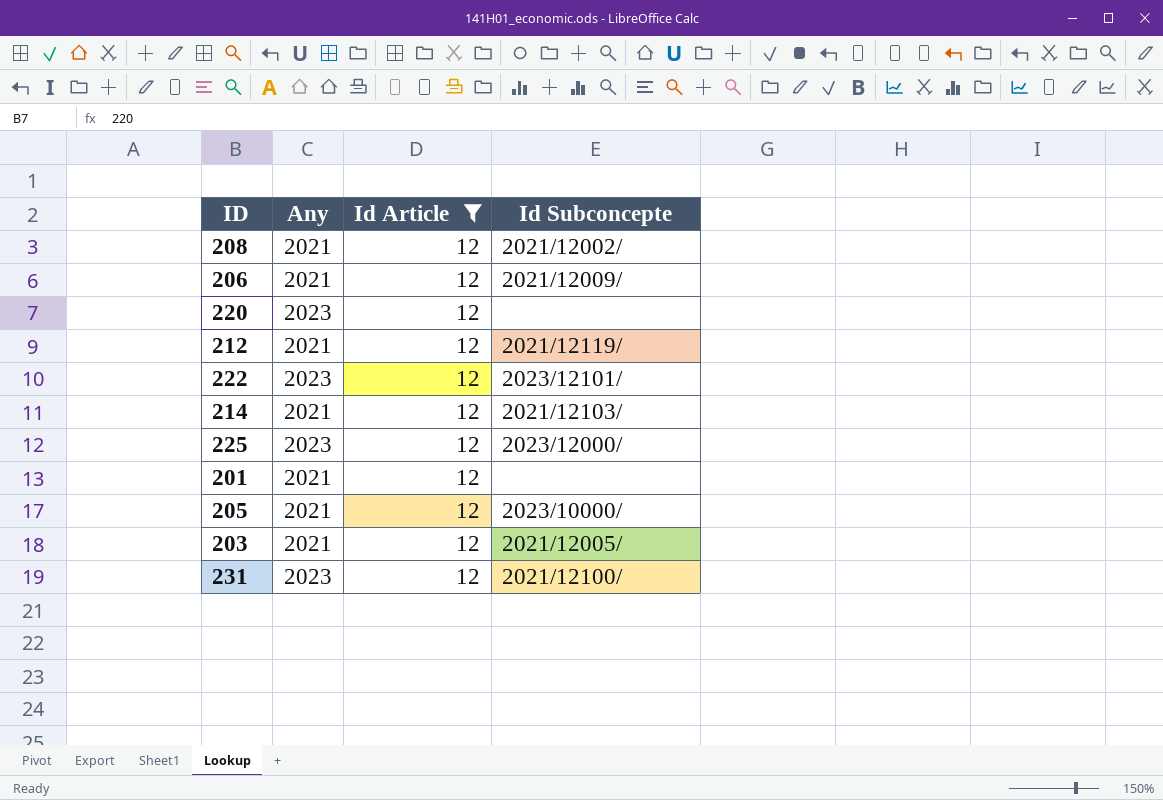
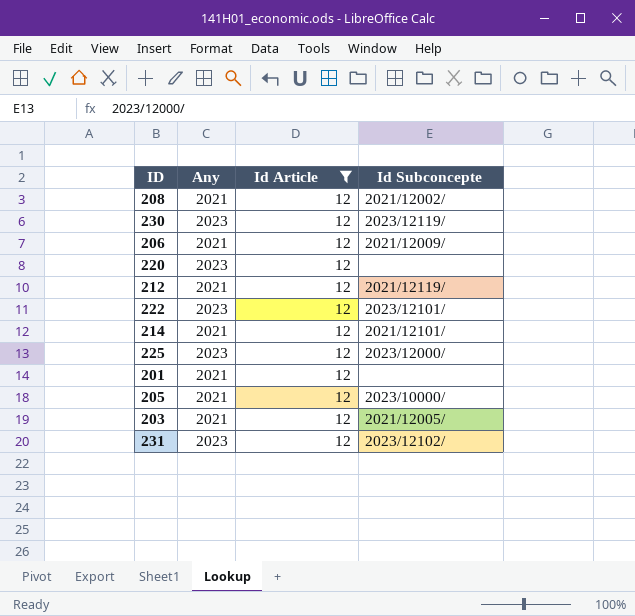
row 230: none -> 2023 | 12 | 2023/12119/
214 | Id Subconcepte: 2021/12103/ -> 2021/12101/
231 | Id Subconcepte: 2021/12100/ -> 2023/12102/

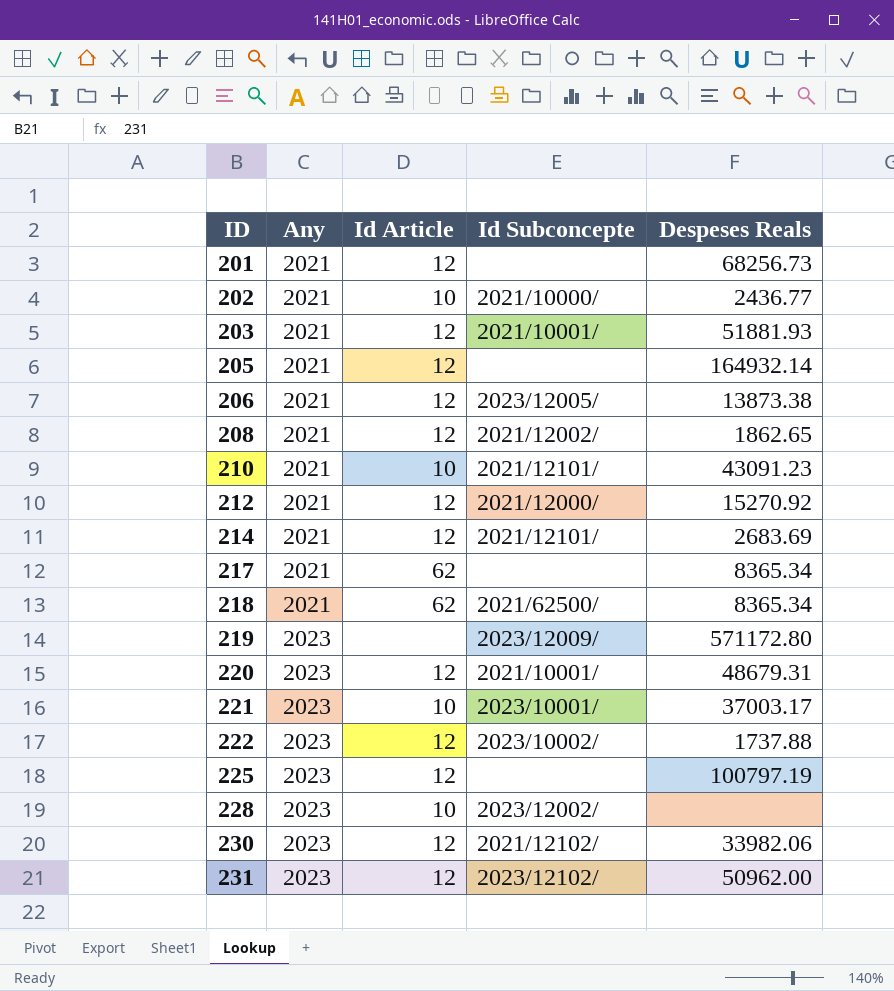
filter: Id Article = 12 -> none
row order: none -> ID ascending
column Despeses Reals | position: none -> 5
203 | Id Subconcepte: 2021/12005/ -> 2021/10001/
205 | Id Subconcepte: 2023/10000/ -> none
206 | Id Subconcepte: 2021/12009/ -> 2023/12005/
212 | Id Subconcepte: 2021/12119/ -> 2021/12000/
220 | Id Subconcepte: none -> 2021/10001/
222 | Id Subconcepte: 2023/12101/ -> 2023/10002/
225 | Id Subconcepte: 2023/12000/ -> none
230 | Id Subconcepte: 2023/12119/ -> 2021/12102/

